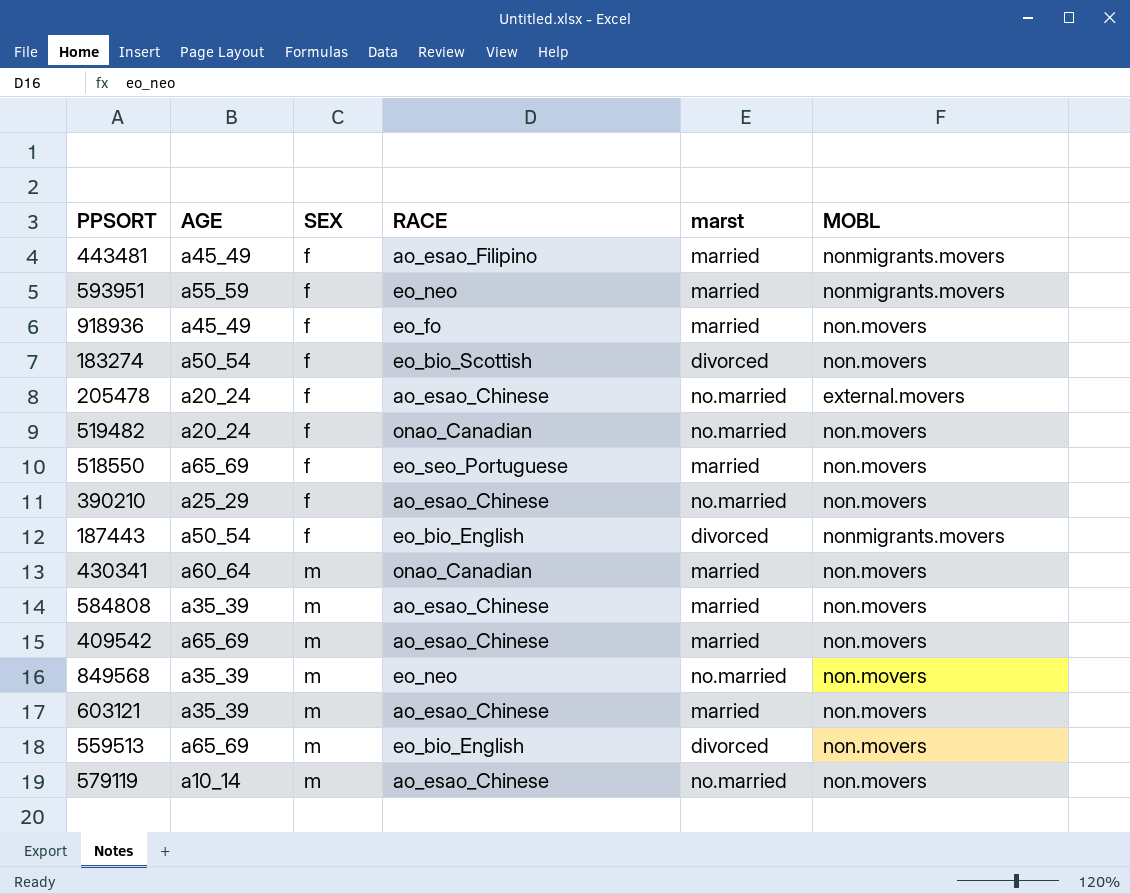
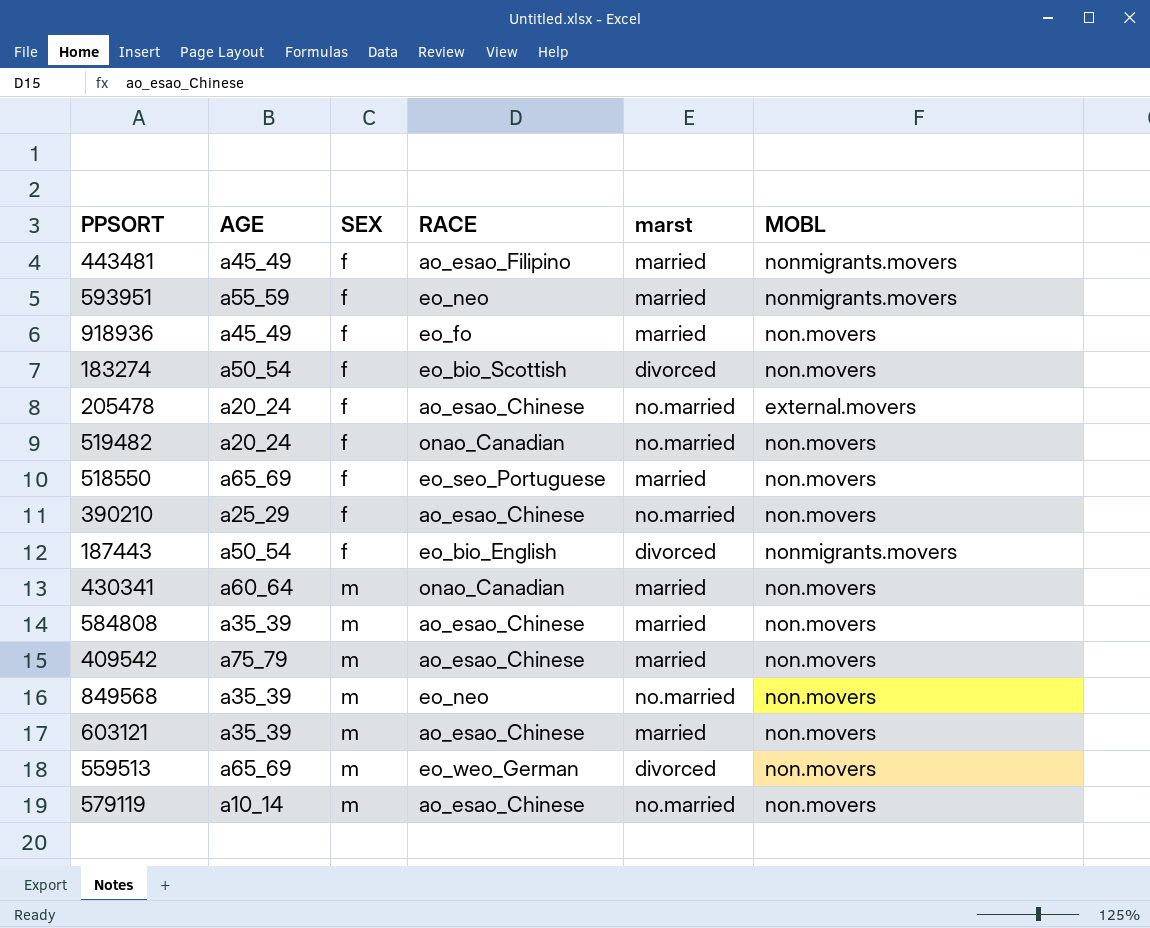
409542 | AGE: a65_69 -> a75_79
559513 | RACE: eo_bio_English -> eo_weo_German

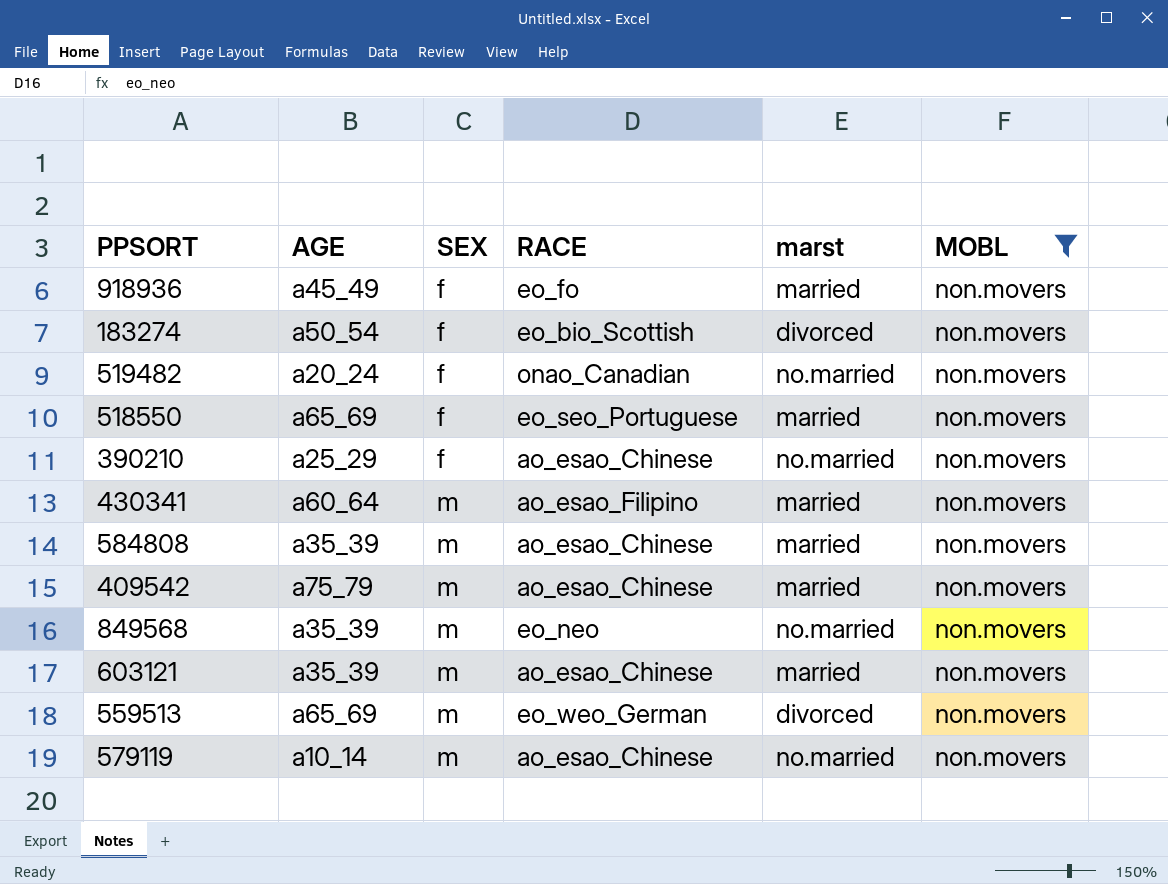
filter: none -> MOBL = non.movers
430341 | RACE: onao_Canadian -> ao_esao_Filipino

